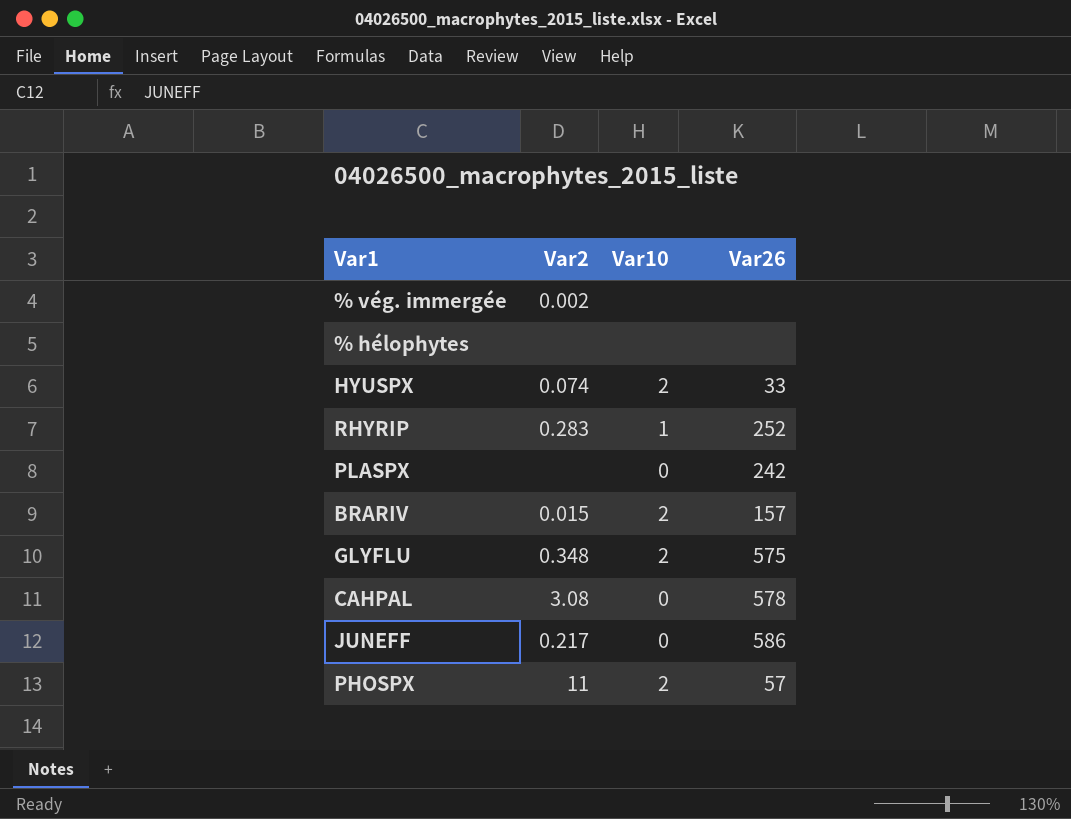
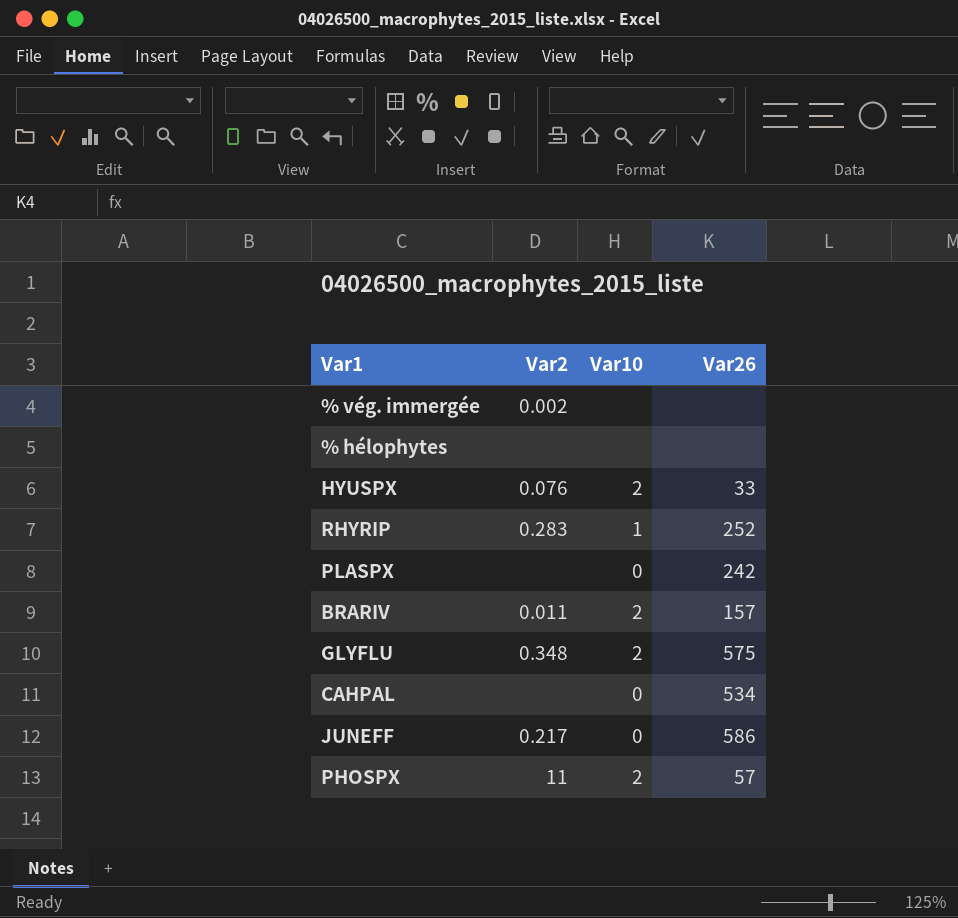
HYUSPX | Var2: 0.074 -> 0.076
BRARIV | Var2: 0.015 -> 0.011
CAHPAL | Var2: 3.08 -> none
CAHPAL | Var26: 578 -> 534

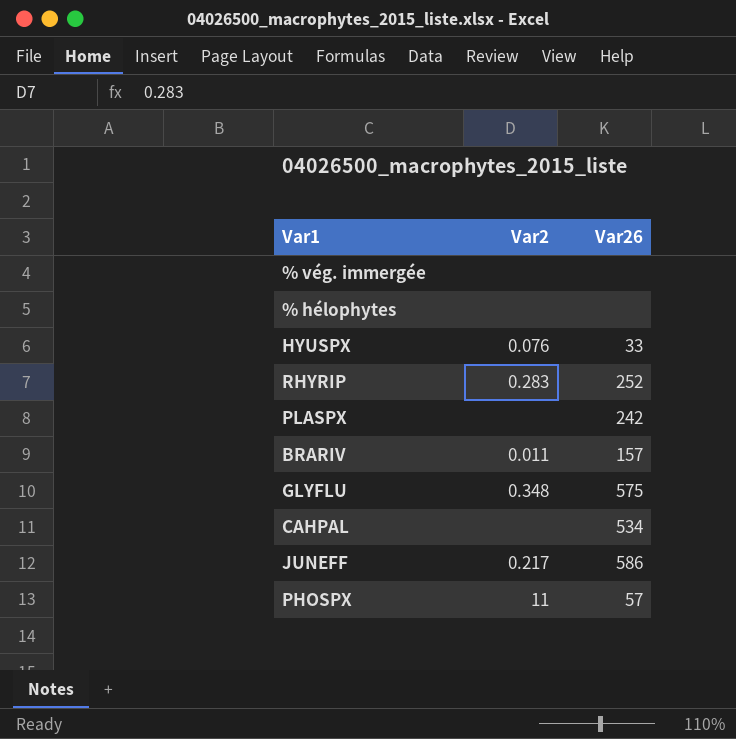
column Var10 | position: 3 -> none
% vég. immergée | Var2: 0.002 -> none

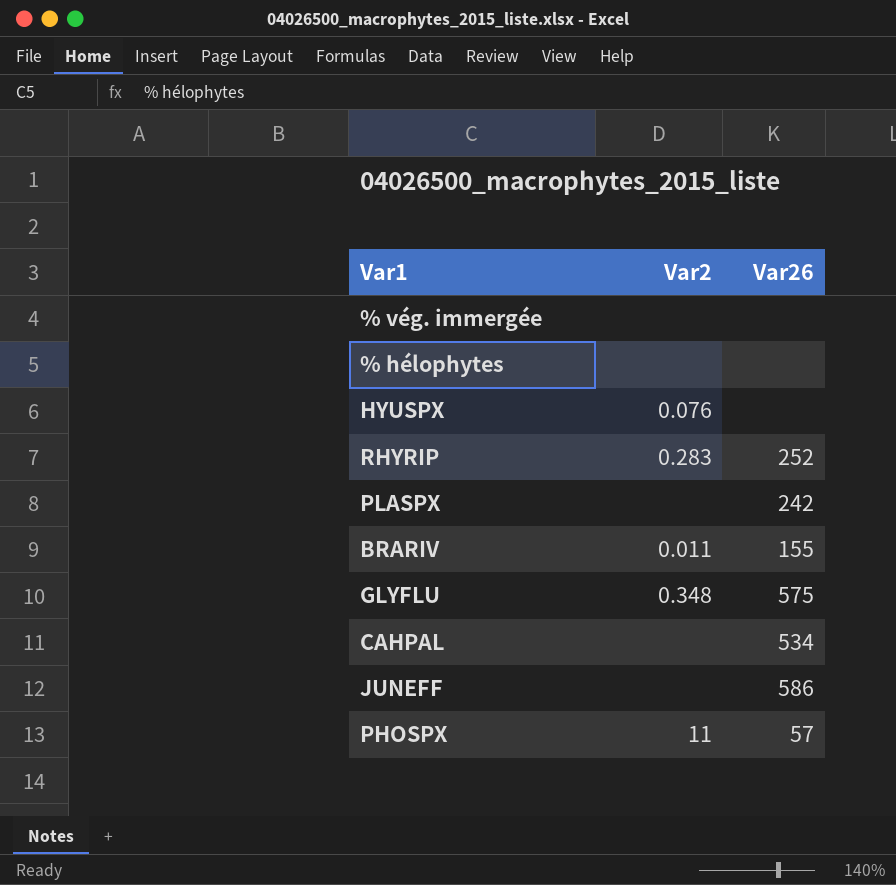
HYUSPX | Var26: 33 -> none
BRARIV | Var26: 157 -> 155
JUNEFF | Var2: 0.217 -> none

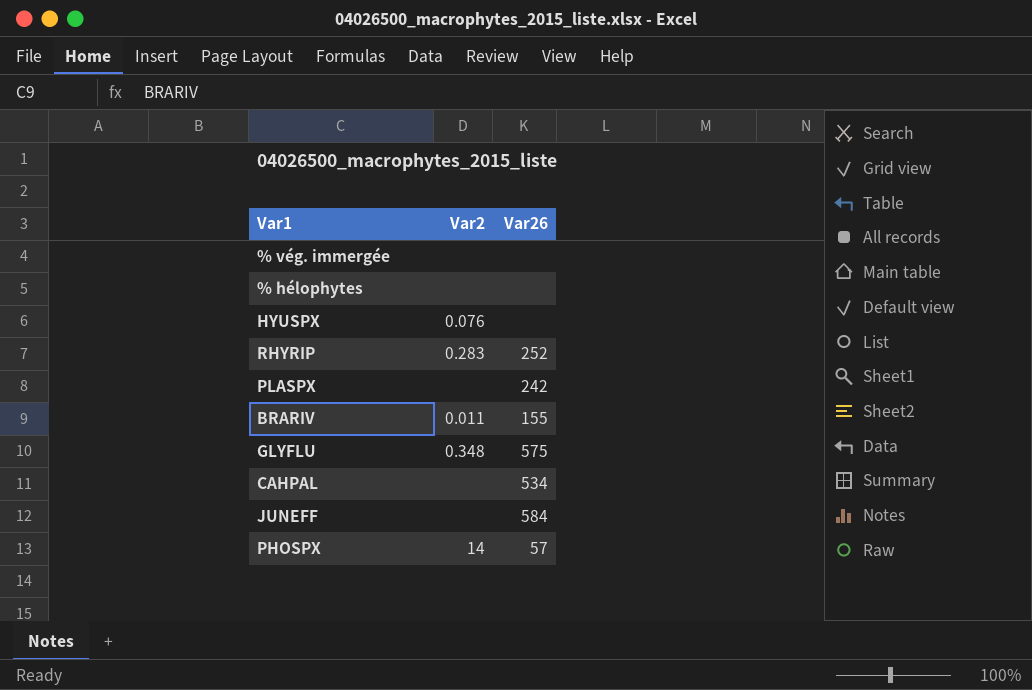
JUNEFF | Var26: 586 -> 584
PHOSPX | Var2: 11 -> 14

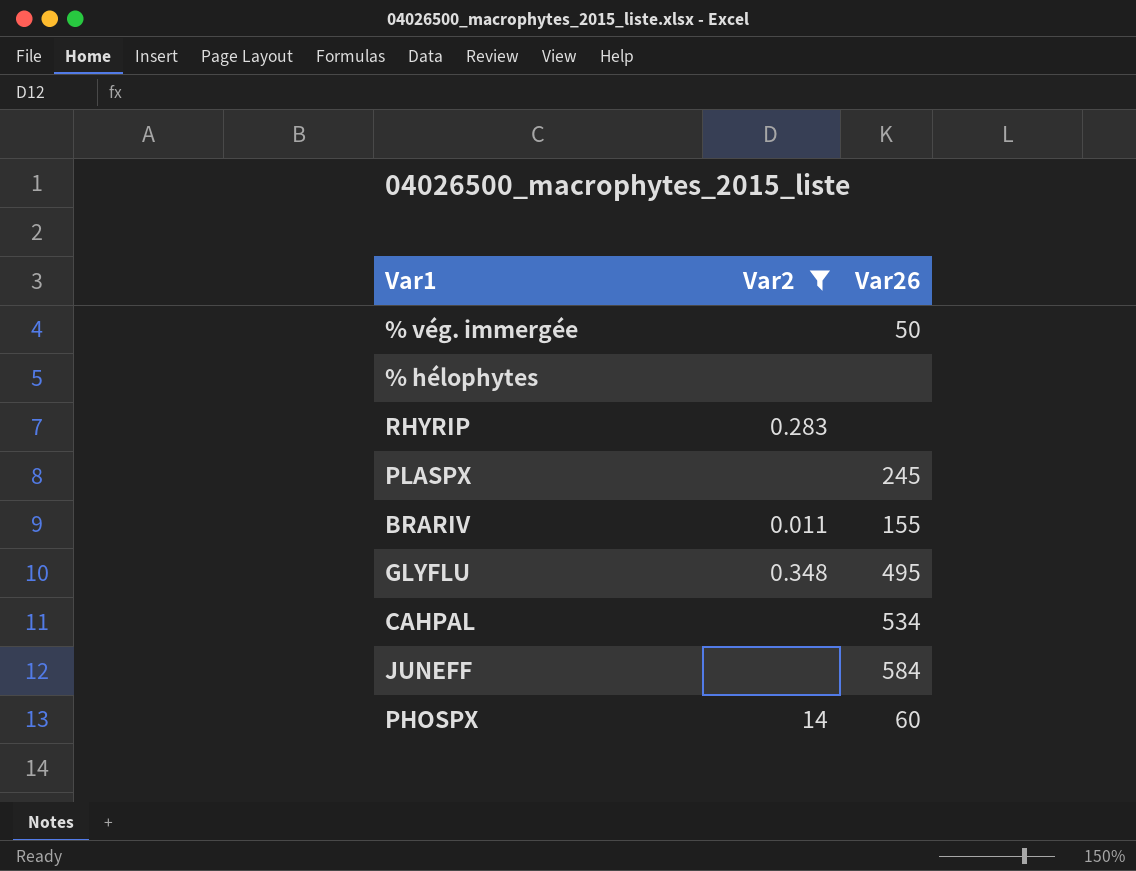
filter: none -> Var2 != 0.076
% vég. immergée | Var26: none -> 50
RHYRIP | Var26: 252 -> none
PLASPX | Var26: 242 -> 245
GLYFLU | Var26: 575 -> 495
PHOSPX | Var26: 57 -> 60

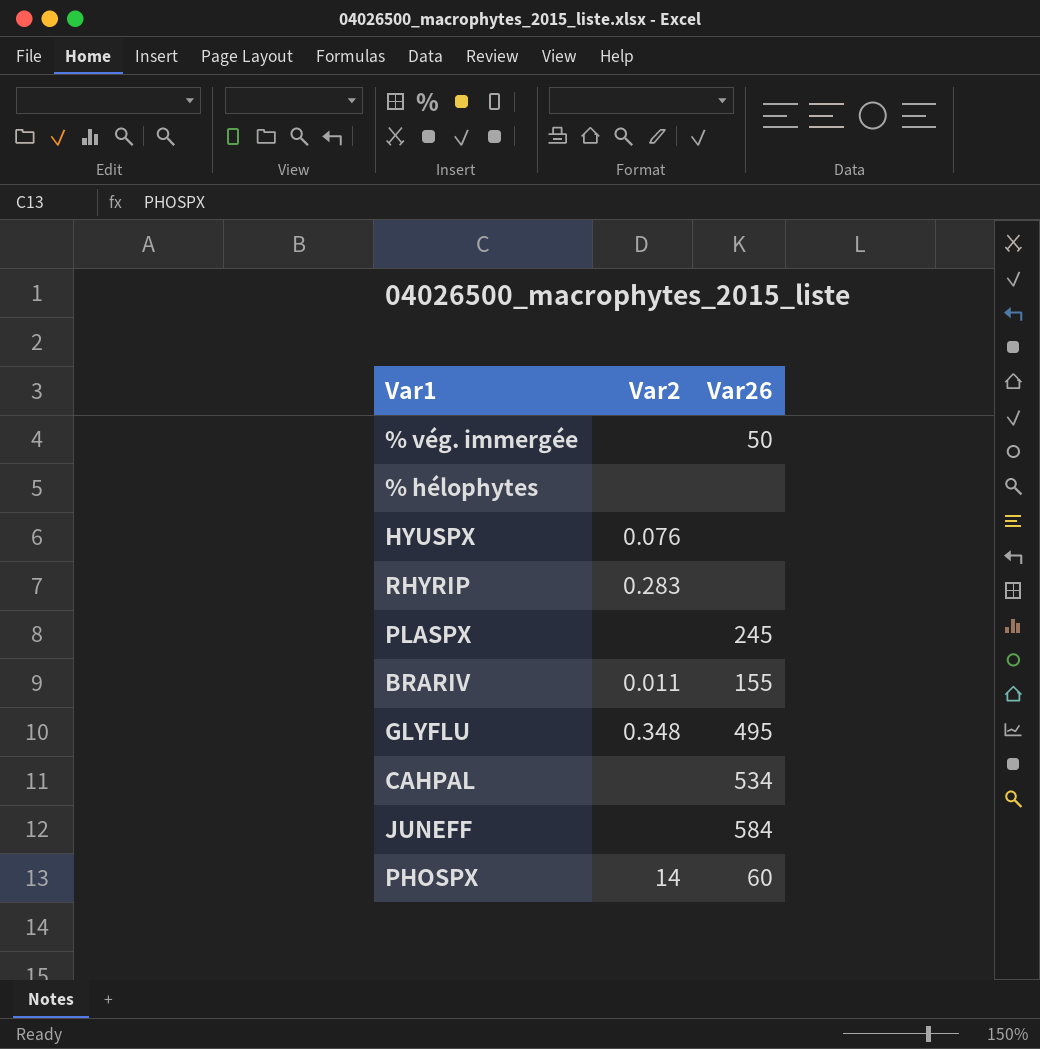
filter: Var2 != 0.076 -> none

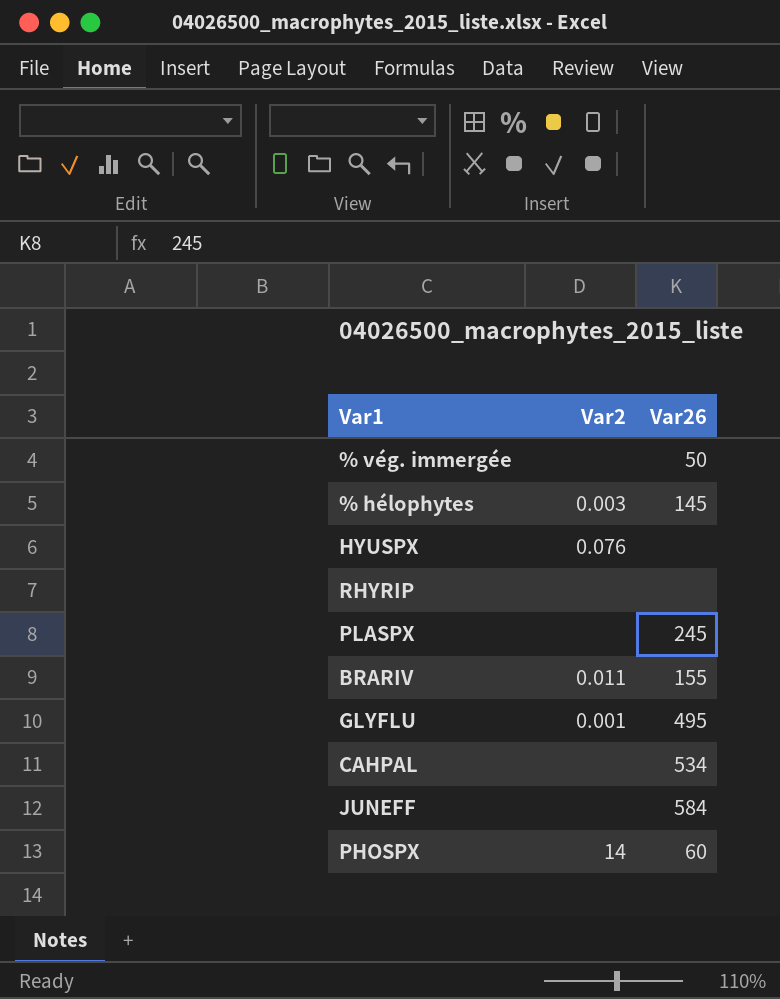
% hélophytes | Var2: none -> 0.003
% hélophytes | Var26: none -> 145
RHYRIP | Var2: 0.283 -> none
GLYFLU | Var2: 0.348 -> 0.001

